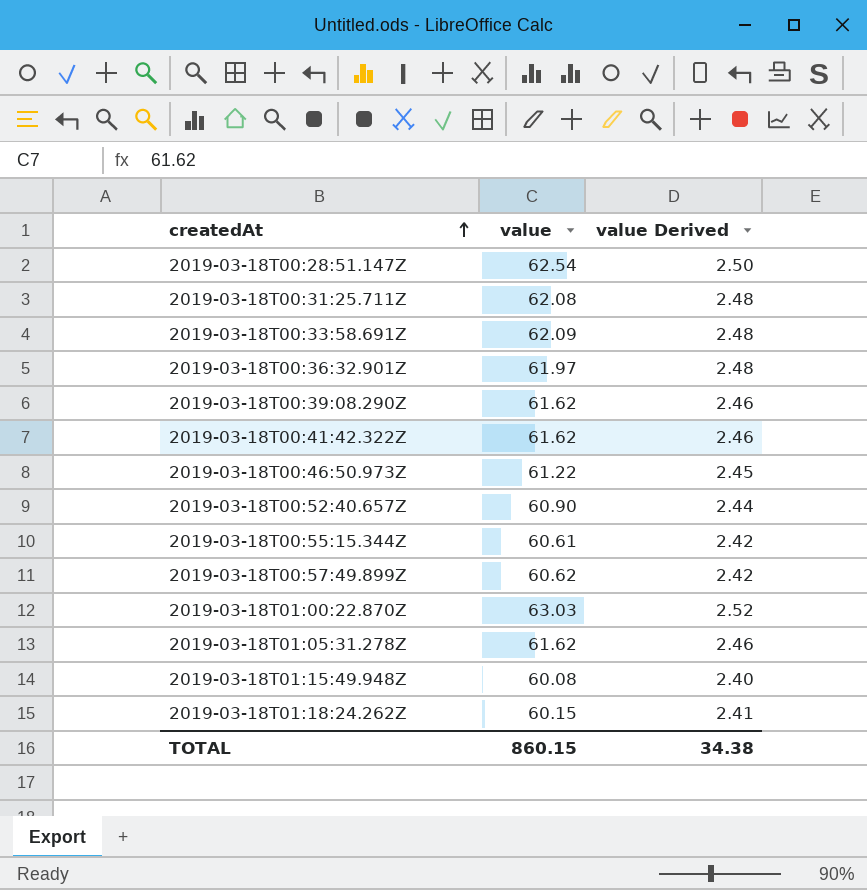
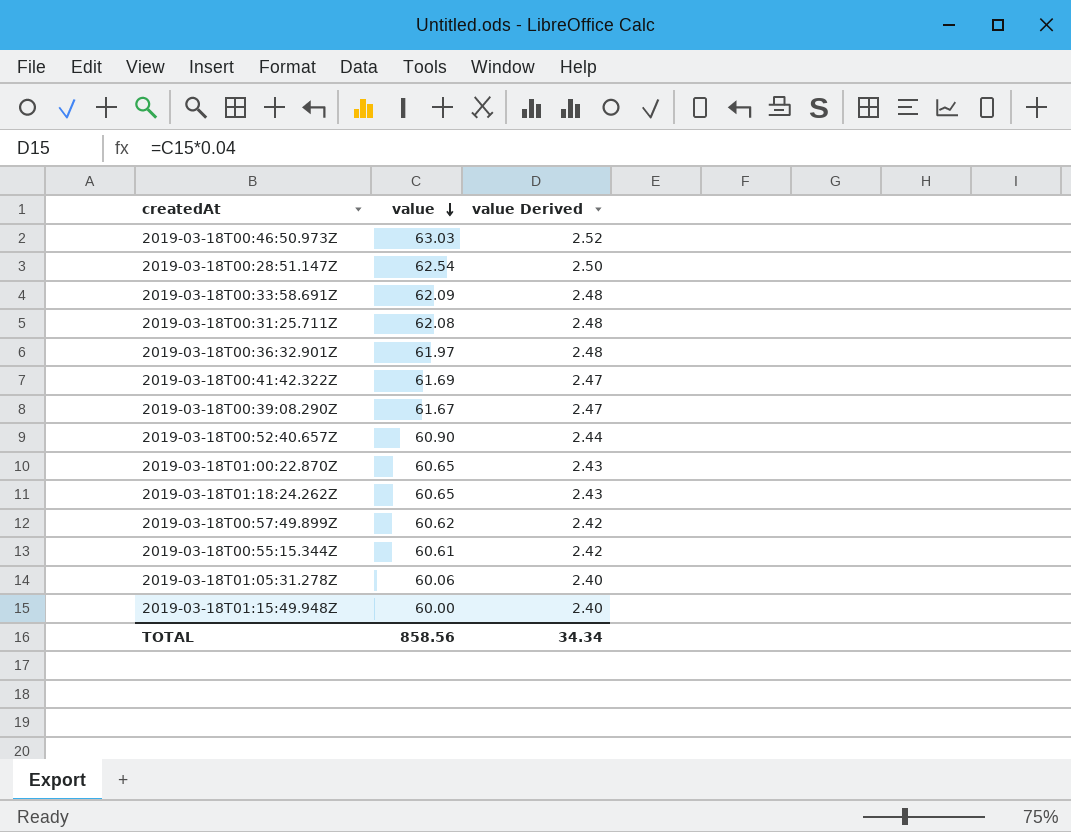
row order: createdAt ascending -> value descending
2019-03-18T00:46:50.973Z | value: 61.22 -> 63.03
2019-03-18T00:46:50.973Z | value Derived: 2.45 -> 2.52
2019-03-18T00:41:42.322Z | value: 61.62 -> 61.69
2019-03-18T00:41:42.322Z | value Derived: 2.46 -> 2.47
2019-03-18T00:39:08.290Z | value: 61.62 -> 61.67
2019-03-18T00:39:08.290Z | value Derived: 2.46 -> 2.47
2019-03-18T01:00:22.870Z | value: 63.03 -> 60.65
2019-03-18T01:00:22.870Z | value Derived: 2.52 -> 2.43
2019-03-18T01:18:24.262Z | value: 60.15 -> 60.65
2019-03-18T01:18:24.262Z | value Derived: 2.41 -> 2.43
2019-03-18T01:05:31.278Z | value: 61.62 -> 60.06
2019-03-18T01:05:31.278Z | value Derived: 2.46 -> 2.40
2019-03-18T01:15:49.948Z | value: 60.08 -> 60.00
TOTAL | value: 860.15 -> 858.56
TOTAL | value Derived: 34.38 -> 34.34

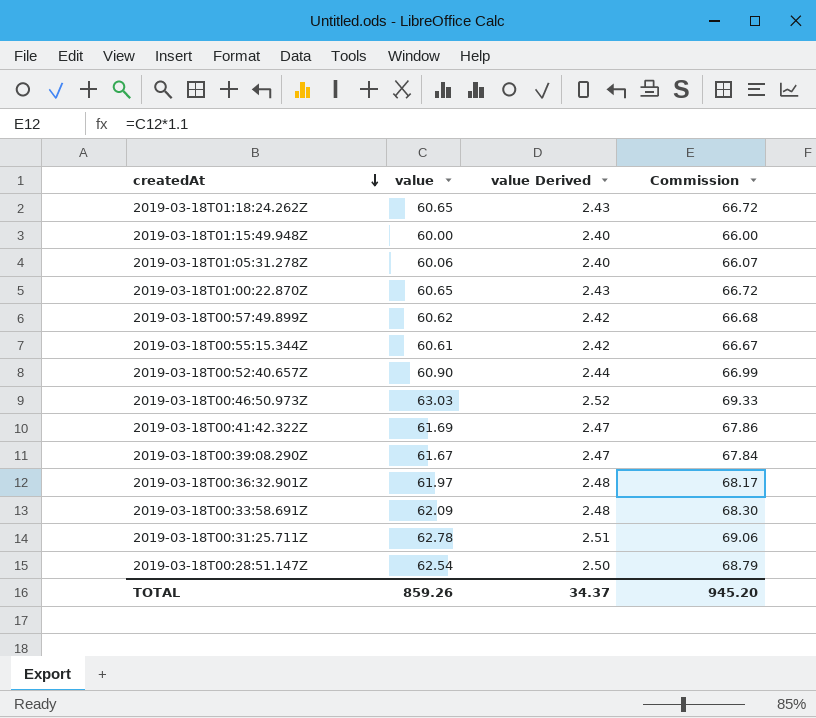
row order: value descending -> createdAt descending
column Commission | formula: none -> [value] * 1.1
2019-03-18T00:31:25.711Z | value: 62.08 -> 62.78
2019-03-18T00:31:25.711Z | value Derived: 2.48 -> 2.51
TOTAL | value: 858.56 -> 859.26
TOTAL | value Derived: 34.34 -> 34.37

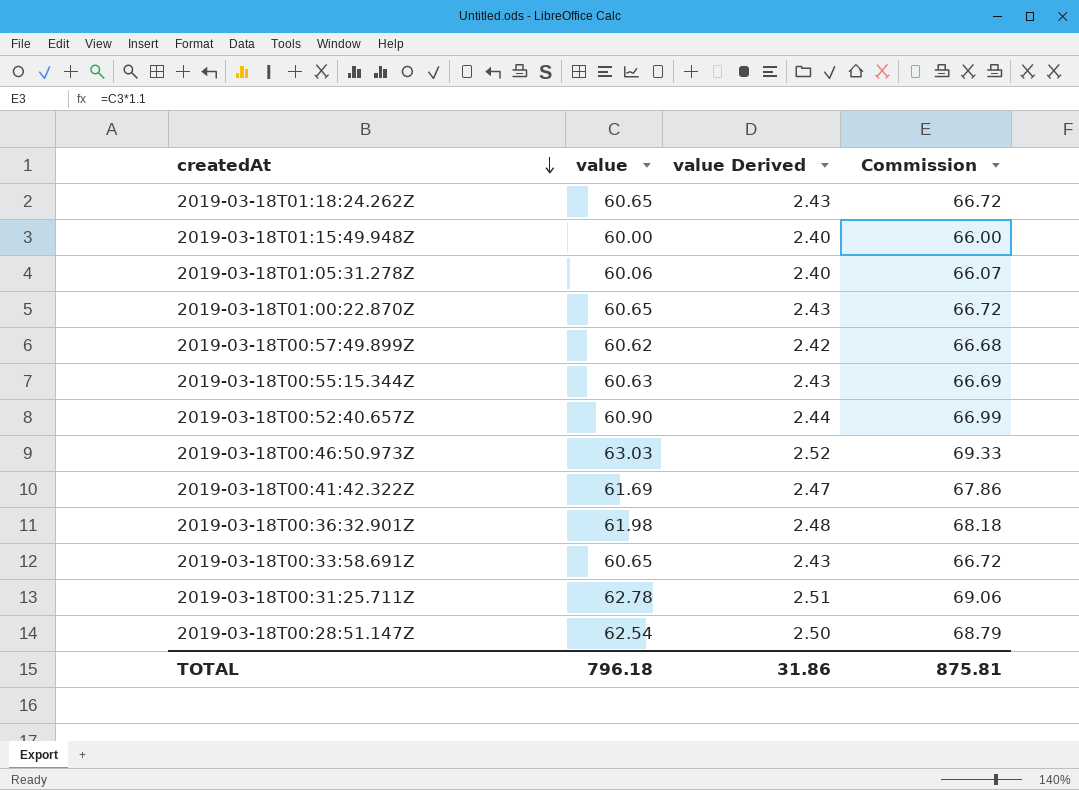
row 2019-03-18T00:39:08.290Z: 61.67 | 2.47 | 67.84 -> none
2019-03-18T00:55:15.344Z | value: 60.61 -> 60.63
2019-03-18T00:55:15.344Z | value Derived: 2.42 -> 2.43
2019-03-18T00:55:15.344Z | Commission: 66.67 -> 66.69
2019-03-18T00:36:32.901Z | value: 61.97 -> 61.98
2019-03-18T00:36:32.901Z | Commission: 68.17 -> 68.18
2019-03-18T00:33:58.691Z | value: 62.09 -> 60.65
2019-03-18T00:33:58.691Z | value Derived: 2.48 -> 2.43
2019-03-18T00:33:58.691Z | Commission: 68.30 -> 66.72
TOTAL | value: 859.26 -> 796.18
TOTAL | value Derived: 34.37 -> 31.86
TOTAL | Commission: 945.20 -> 875.81

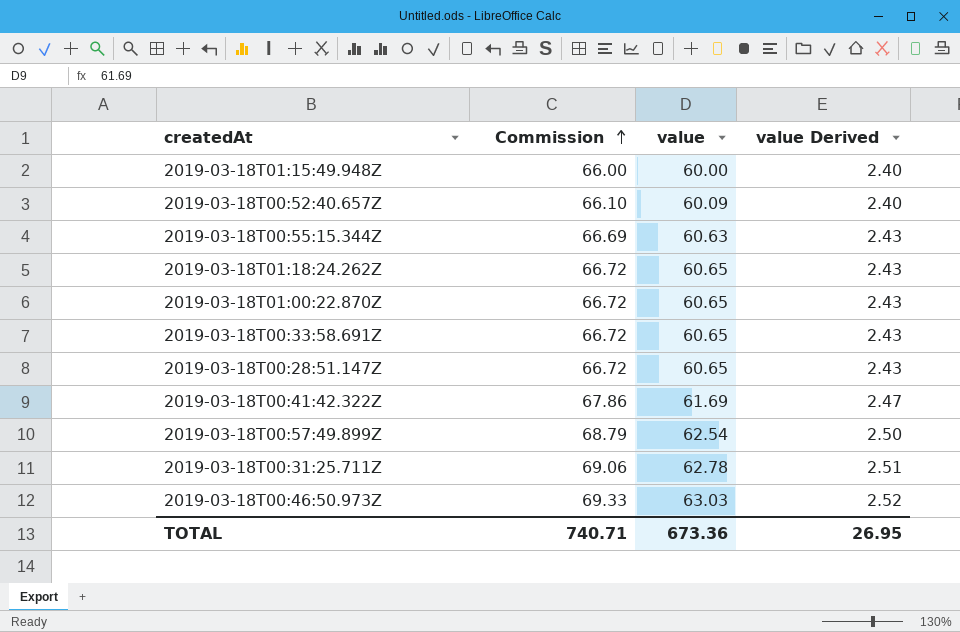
row order: createdAt descending -> Commission ascending
column Commission | position: 4 -> 2
row 2019-03-18T01:05:31.278Z: 60.06 | 2.40 | 66.07 -> none
row 2019-03-18T00:36:32.901Z: 61.98 | 2.48 | 68.18 -> none
2019-03-18T00:52:40.657Z | Commission: 66.99 -> 66.10
2019-03-18T00:52:40.657Z | value: 60.90 -> 60.09
2019-03-18T00:52:40.657Z | value Derived: 2.44 -> 2.40
2019-03-18T00:28:51.147Z | Commission: 68.79 -> 66.72
2019-03-18T00:28:51.147Z | value: 62.54 -> 60.65
2019-03-18T00:28:51.147Z | value Derived: 2.50 -> 2.43
2019-03-18T00:57:49.899Z | Commission: 66.68 -> 68.79
2019-03-18T00:57:49.899Z | value: 60.62 -> 62.54
2019-03-18T00:57:49.899Z | value Derived: 2.42 -> 2.50
TOTAL | Commission: 875.81 -> 740.71
TOTAL | value: 796.18 -> 673.36
TOTAL | value Derived: 31.86 -> 26.95

